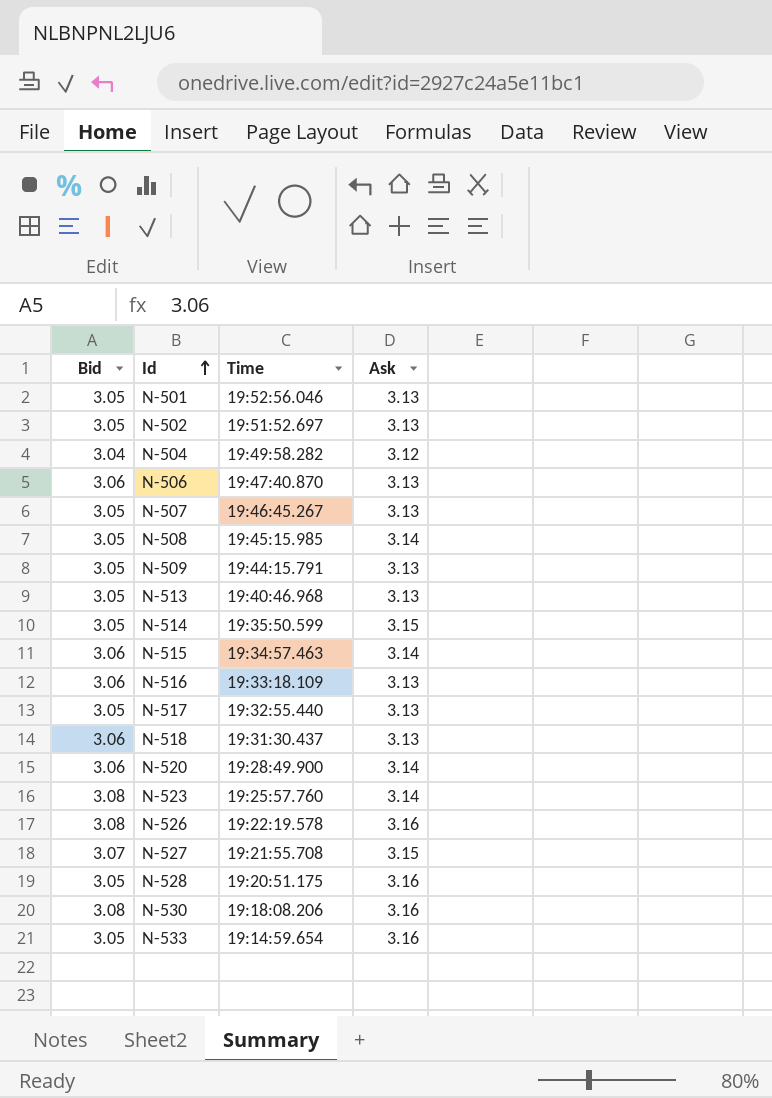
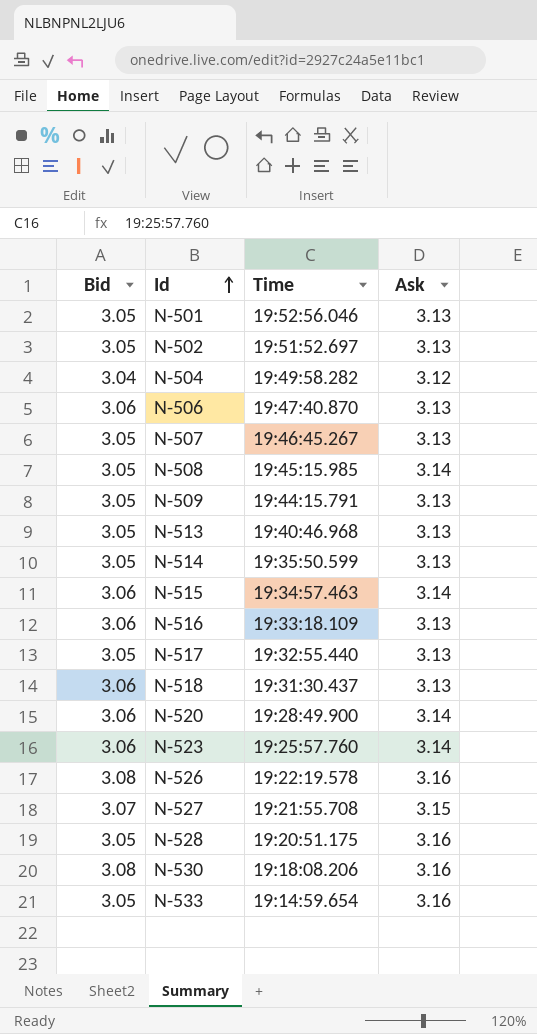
N-514 | Ask: 3.15 -> 3.13
N-523 | Bid: 3.08 -> 3.06

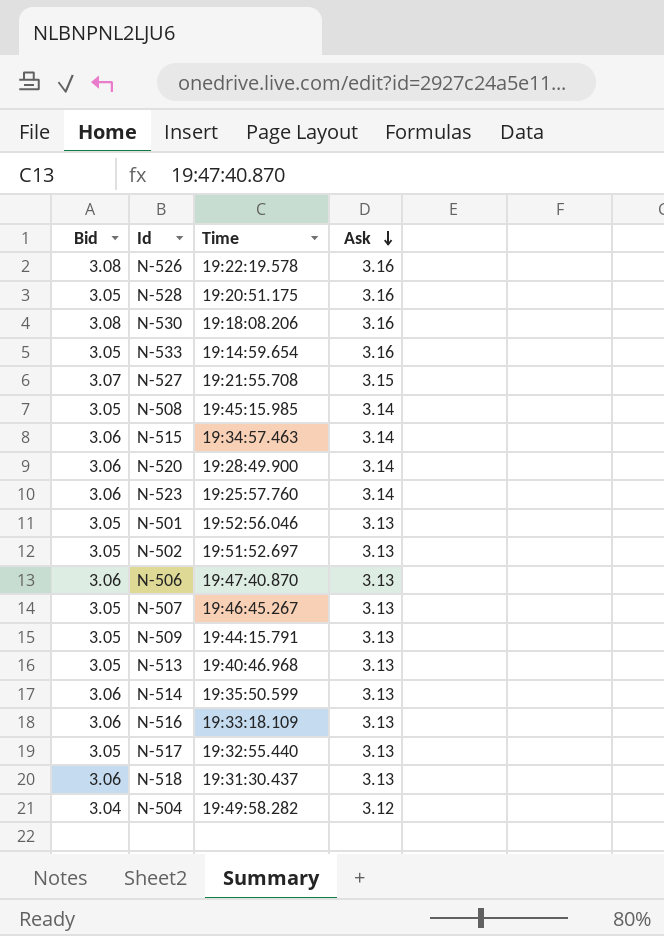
row order: Id ascending -> Ask descending
N-514 | Bid: 3.05 -> 3.06

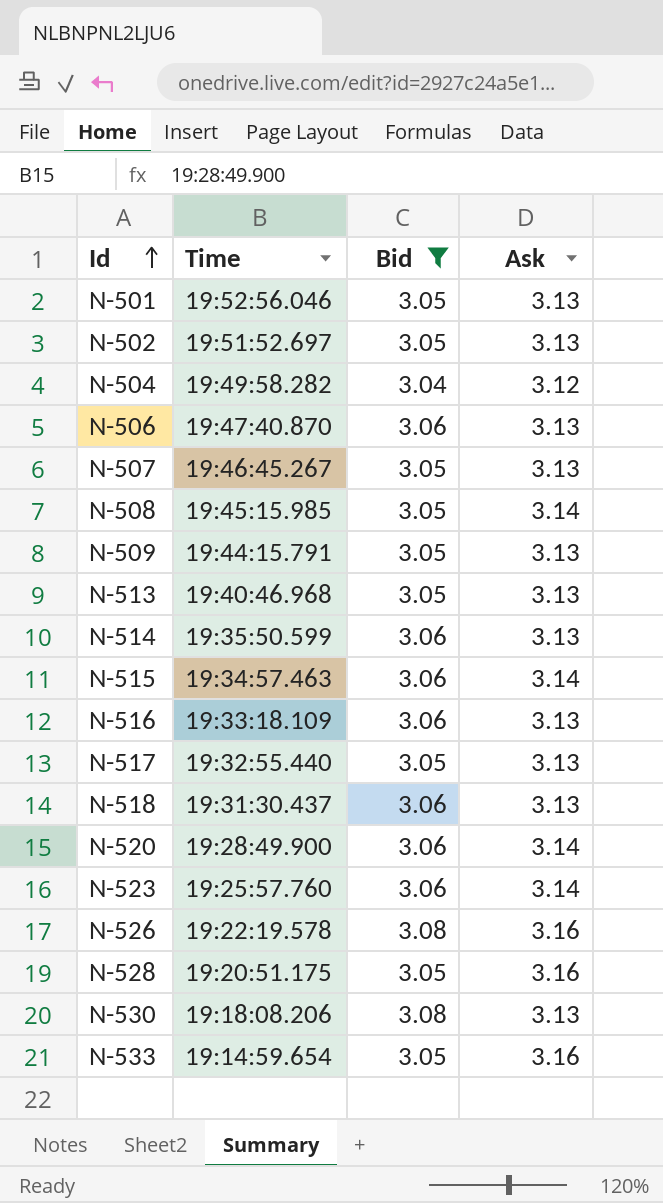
filter: none -> Bid != 3.07
row order: Ask descending -> Id ascending
column Bid | position: 1 -> 3
N-530 | Ask: 3.16 -> 3.13

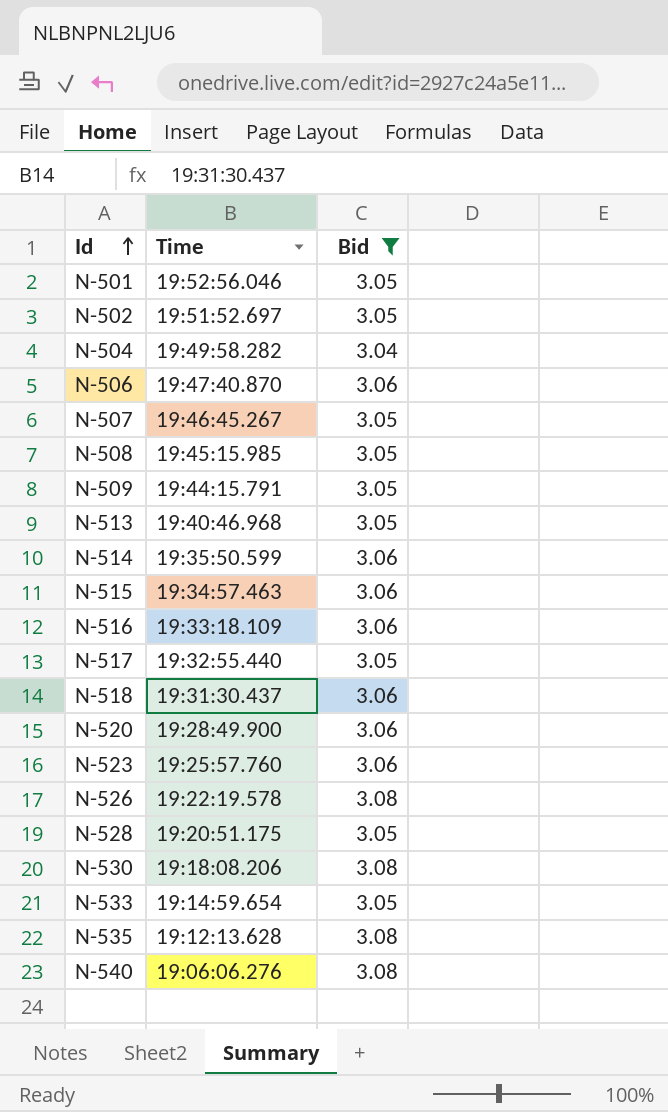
column Ask | position: 4 -> none
row N-535: none -> 19:12:13.628 | 3.08
row N-540: none -> 19:06:06.276 | 3.08

